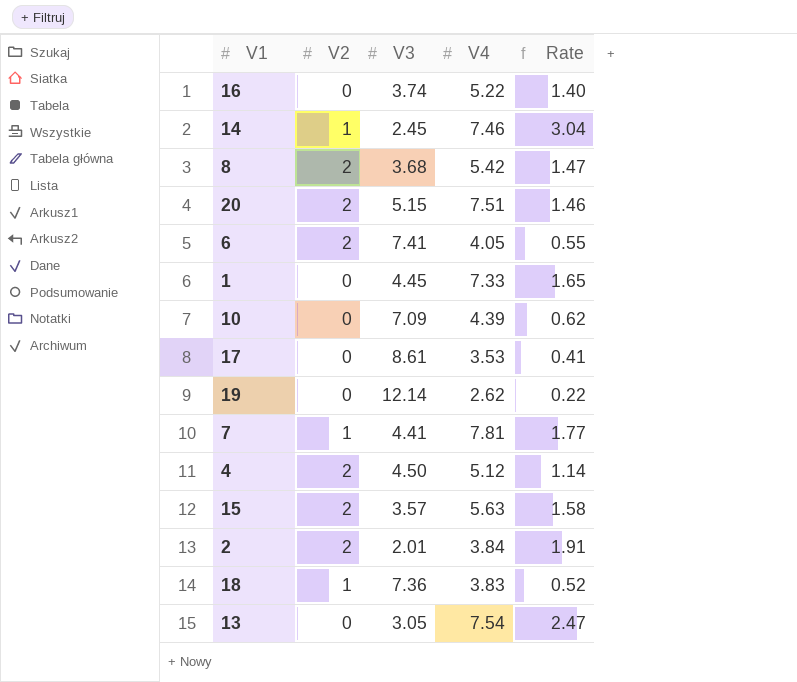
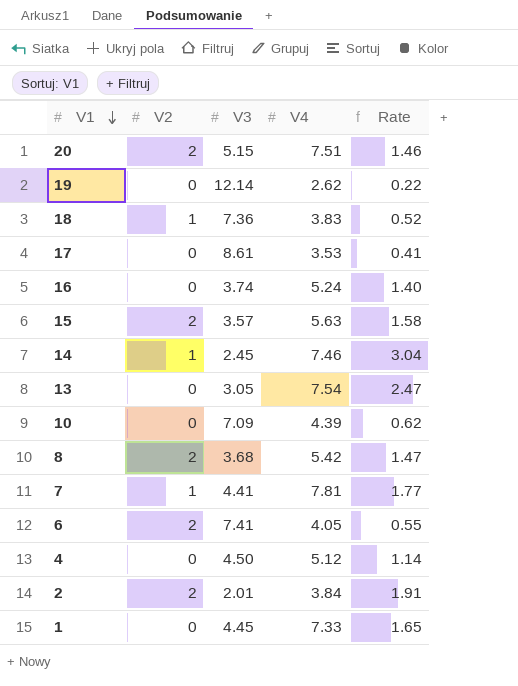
row order: none -> V1 descending
16 | V4: 5.22 -> 5.24
4 | V2: 2 -> 0

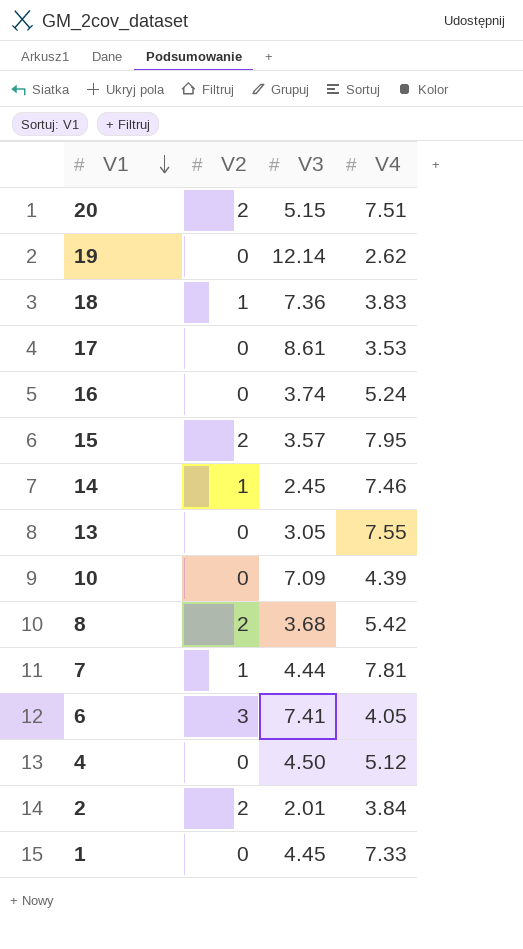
column Rate | formula: [V4] / [V3] -> none
15 | V4: 5.63 -> 7.95
13 | V4: 7.54 -> 7.55
7 | V3: 4.41 -> 4.44
6 | V2: 2 -> 3

